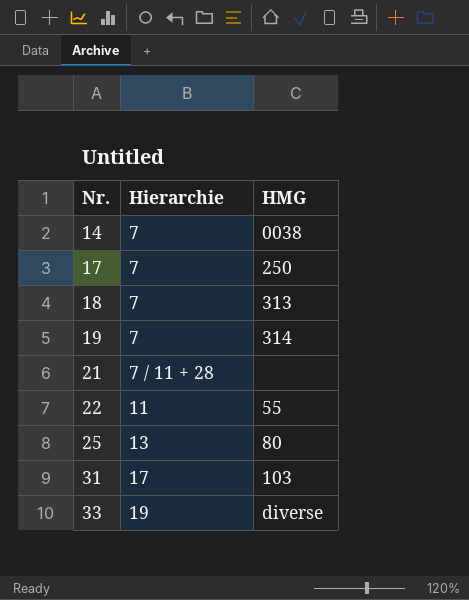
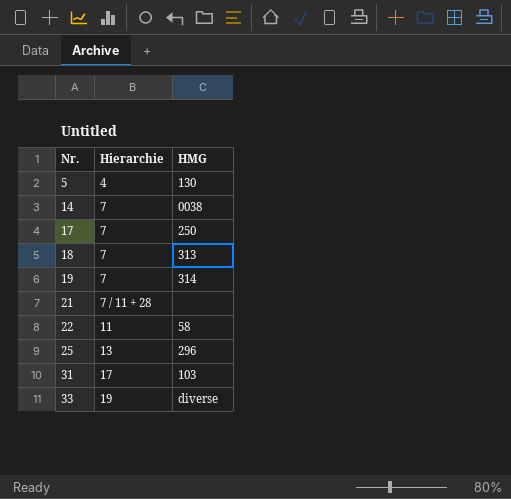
row 5: none -> 4 | 130
22 | HMG: 55 -> 58
25 | HMG: 80 -> 296

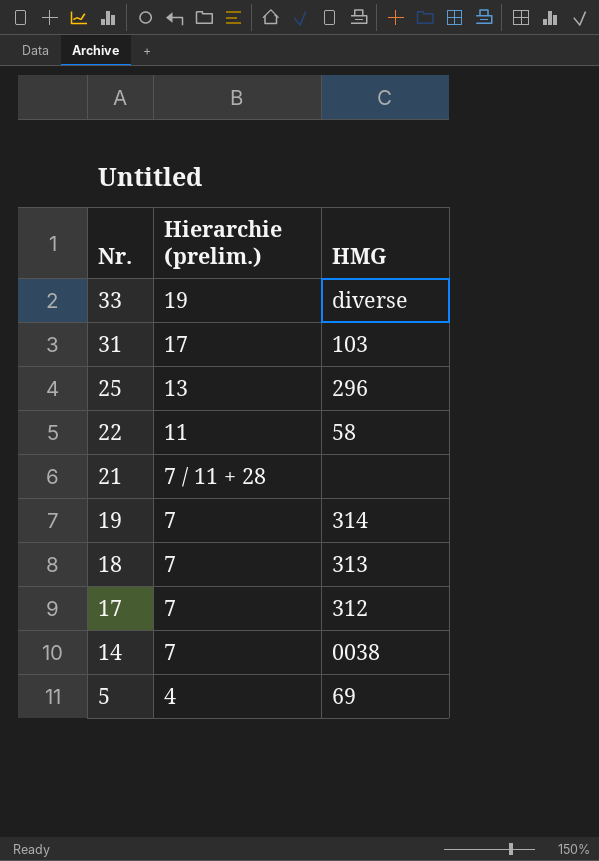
row order: Nr. ascending -> Nr. descending
column name: Hierarchie -> Hierarchie (prelim.)
17 | HMG: 250 -> 312
5 | HMG: 130 -> 69

